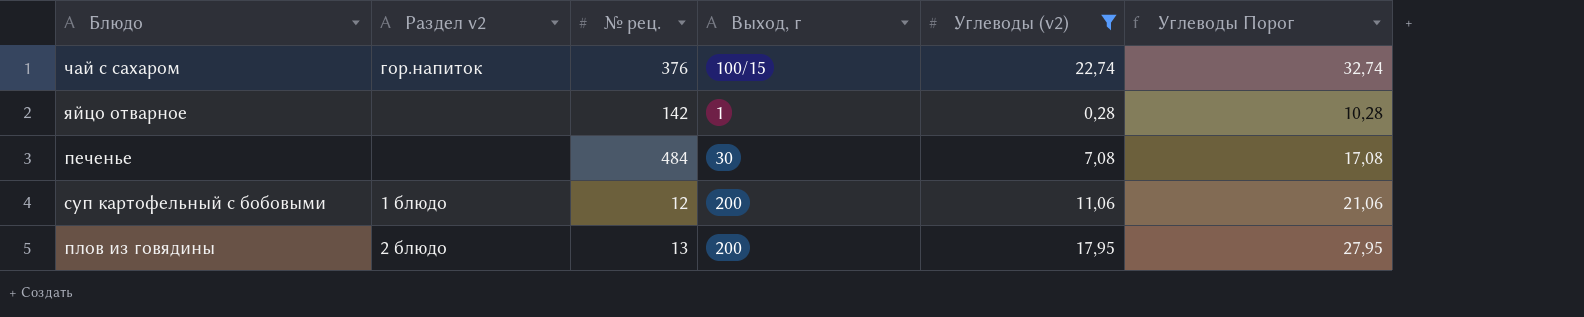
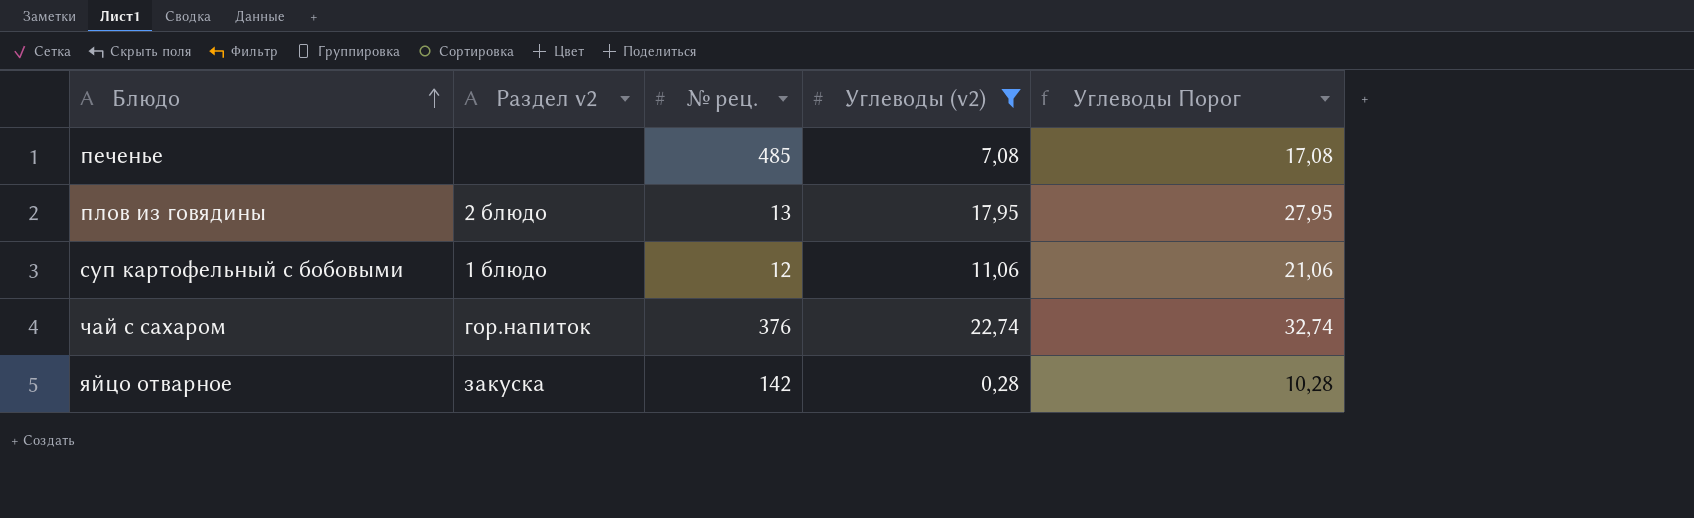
row order: none -> Блюдо ascending
column Выход, г | position: 4 -> none
печенье | № рец.: 484 -> 485
яйцо отварное | Раздел v2: none -> закуска

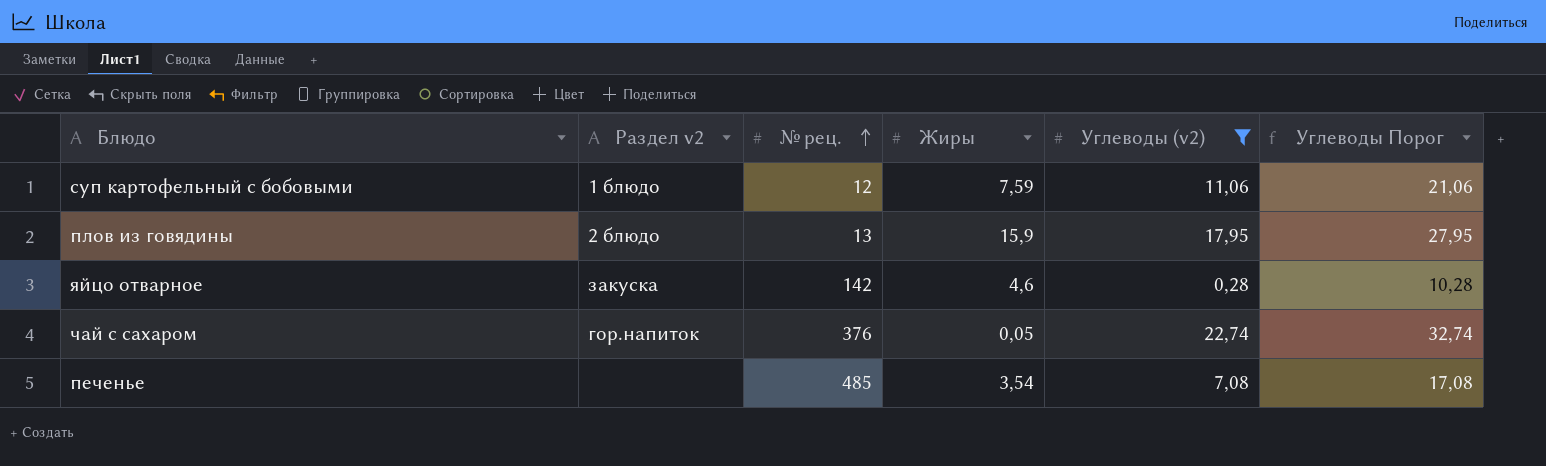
row order: Блюдо ascending -> № рец. ascending
column Жиры | position: none -> 4

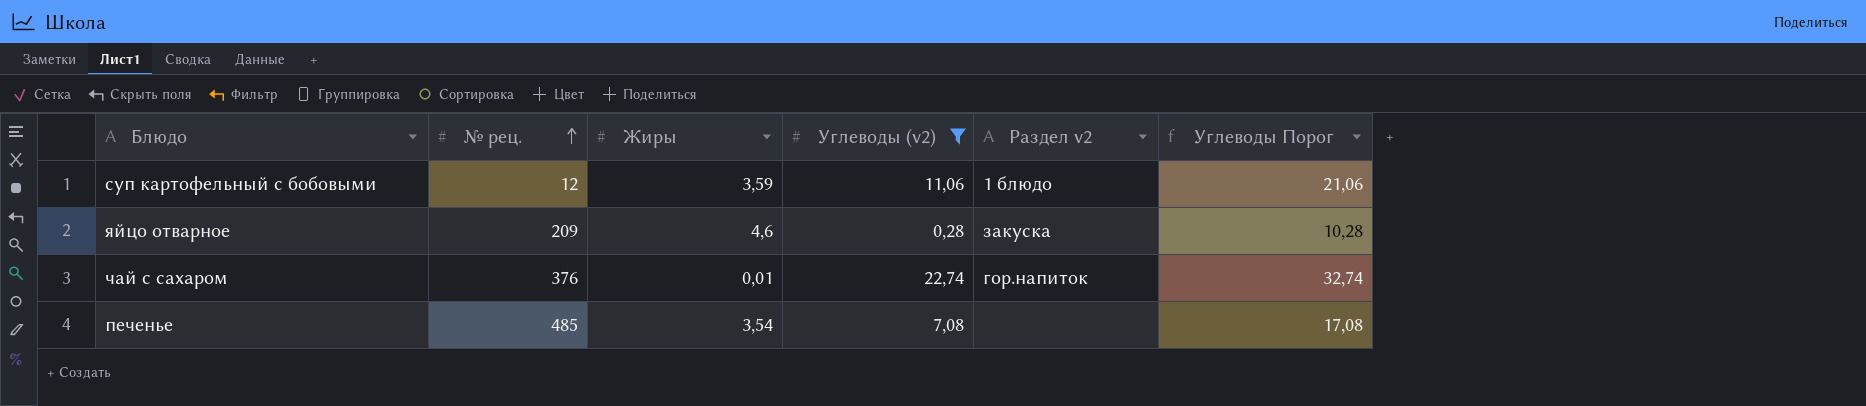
column Раздел v2 | position: 2 -> 5
row плов из говядины: 2 блюдо | 13 | 15,9 | 17,95 | 27,95 -> none
суп картофельный с бобовыми | Жиры: 7,59 -> 3,59
яйцо отварное | № рец.: 142 -> 209
чай с сахаром | Жиры: 0,05 -> 0,01

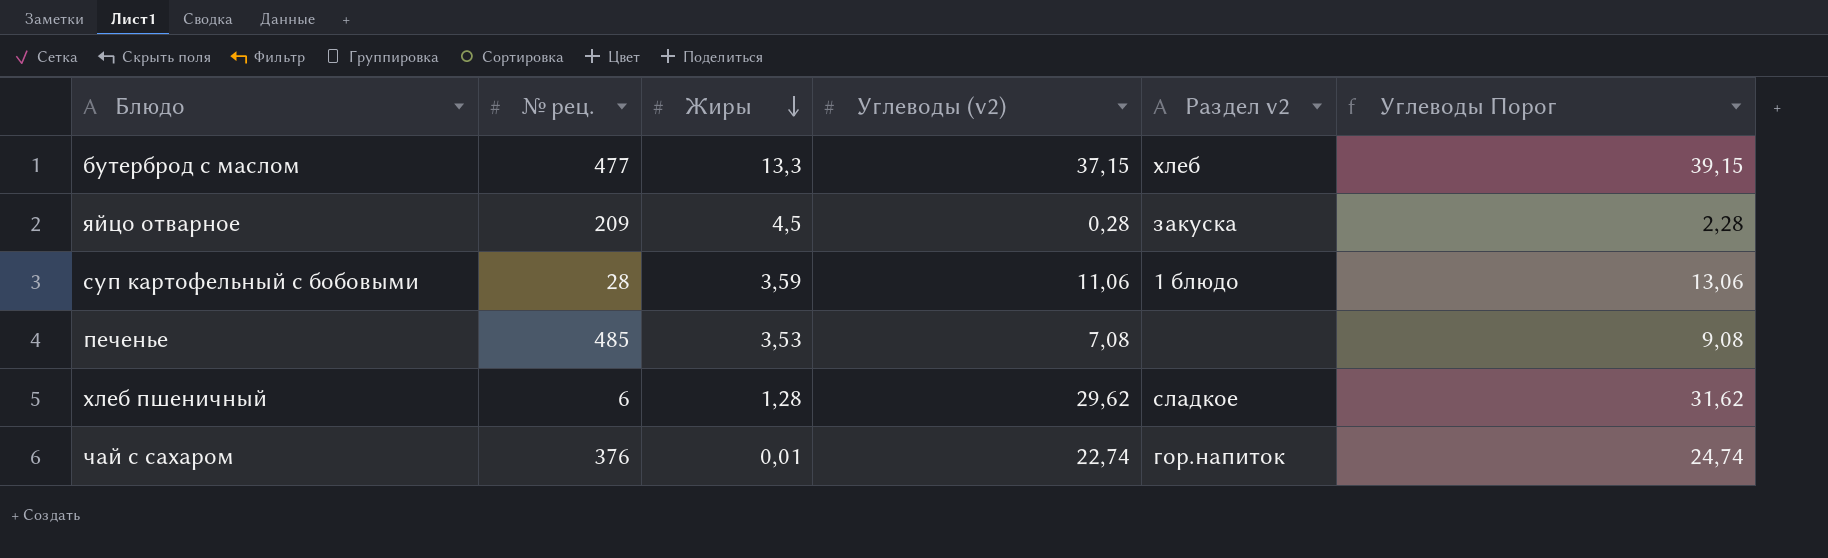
filter: Углеводы (v2) <= 22,74 -> none
row order: № рец. ascending -> Жиры descending
column Углеводы Порог | formula: [Углеводы (v2)] + 10 -> [Углеводы (v2)] + 2
яйцо отварное | Жиры: 4,6 -> 4,5
суп картофельный с бобовыми | № рец.: 12 -> 28
печенье | Жиры: 3,54 -> 3,53

